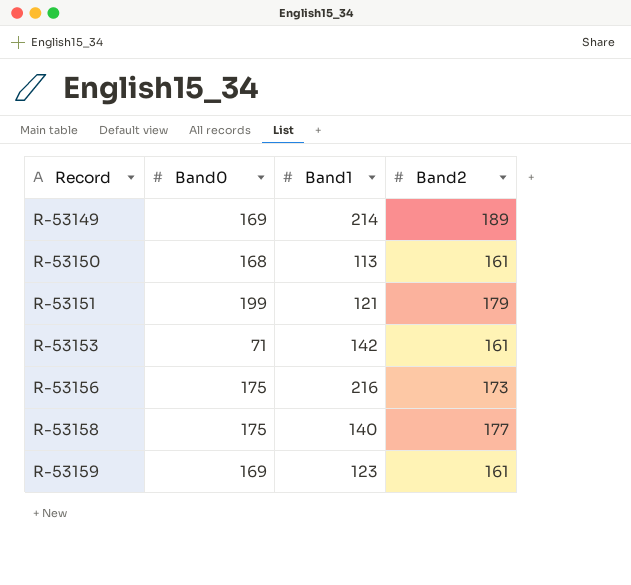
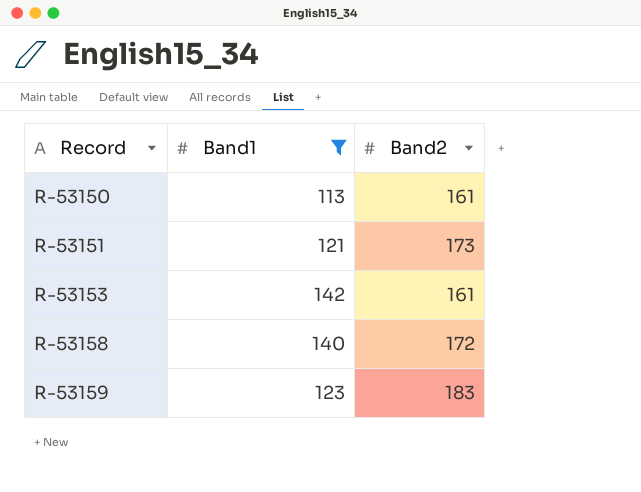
filter: none -> Band1 <= 142
column Band0 | position: 2 -> none
R-53151 | Band2: 179 -> 173
R-53158 | Band2: 177 -> 172
R-53159 | Band2: 161 -> 183

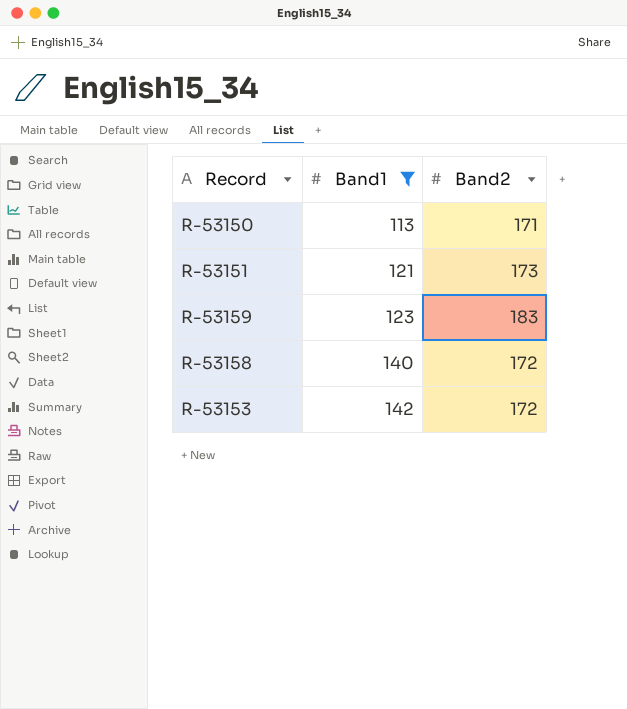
row order: Record ascending -> Band1 ascending
R-53150 | Band2: 161 -> 171
R-53153 | Band2: 161 -> 172

